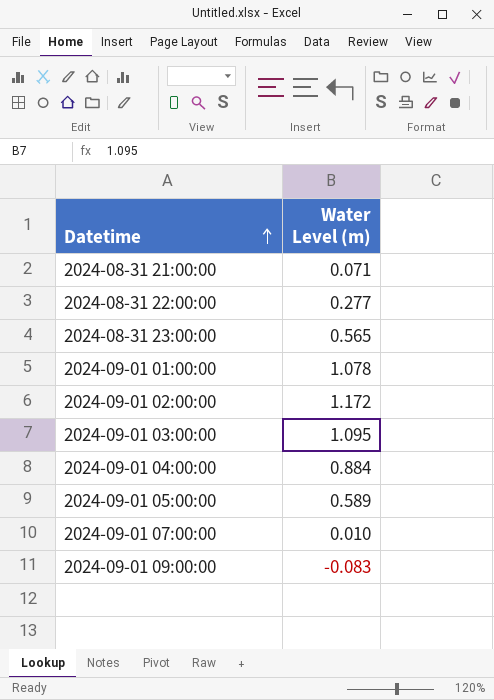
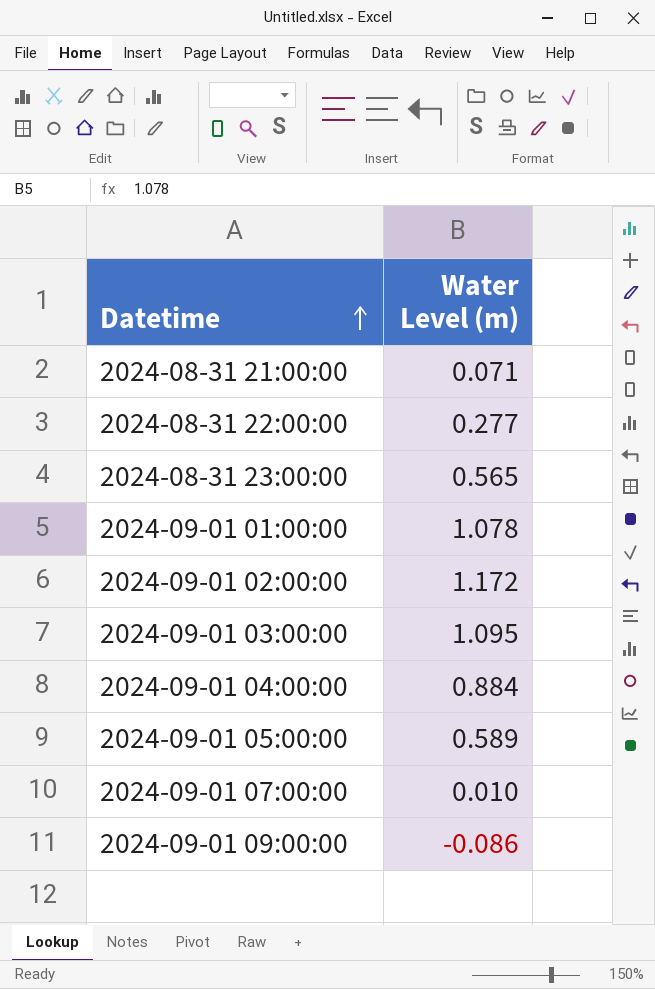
2024-09-01 09:00:00 | Water Level (m): -0.083 -> -0.086

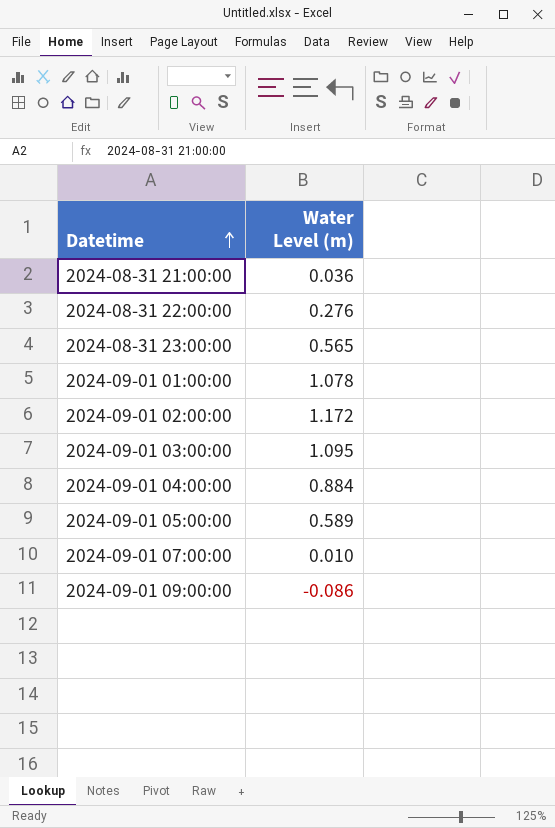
2024-08-31 21:00:00 | Water Level (m): 0.071 -> 0.036
2024-08-31 22:00:00 | Water Level (m): 0.277 -> 0.276

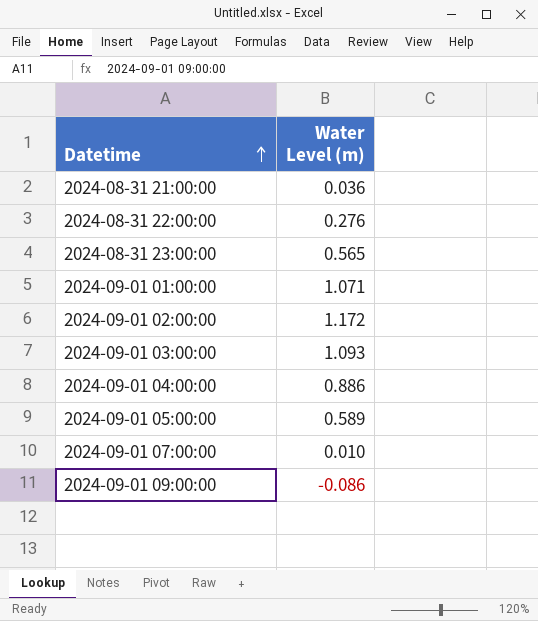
2024-09-01 01:00:00 | Water Level (m): 1.078 -> 1.071
2024-09-01 03:00:00 | Water Level (m): 1.095 -> 1.093
2024-09-01 04:00:00 | Water Level (m): 0.884 -> 0.886

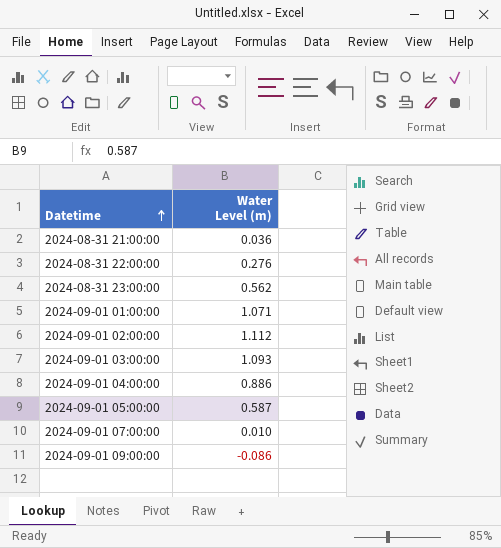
2024-08-31 23:00:00 | Water Level (m): 0.565 -> 0.562
2024-09-01 02:00:00 | Water Level (m): 1.172 -> 1.112
2024-09-01 05:00:00 | Water Level (m): 0.589 -> 0.587

